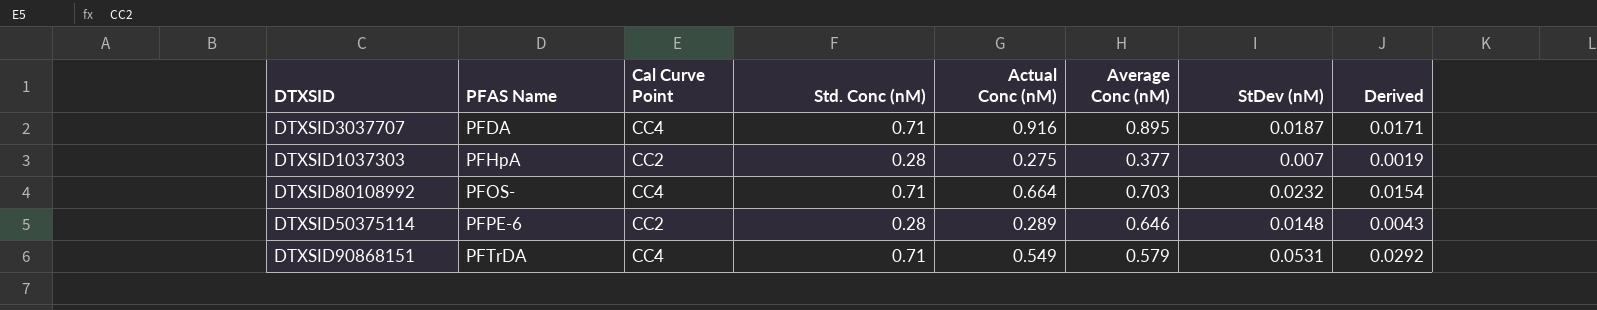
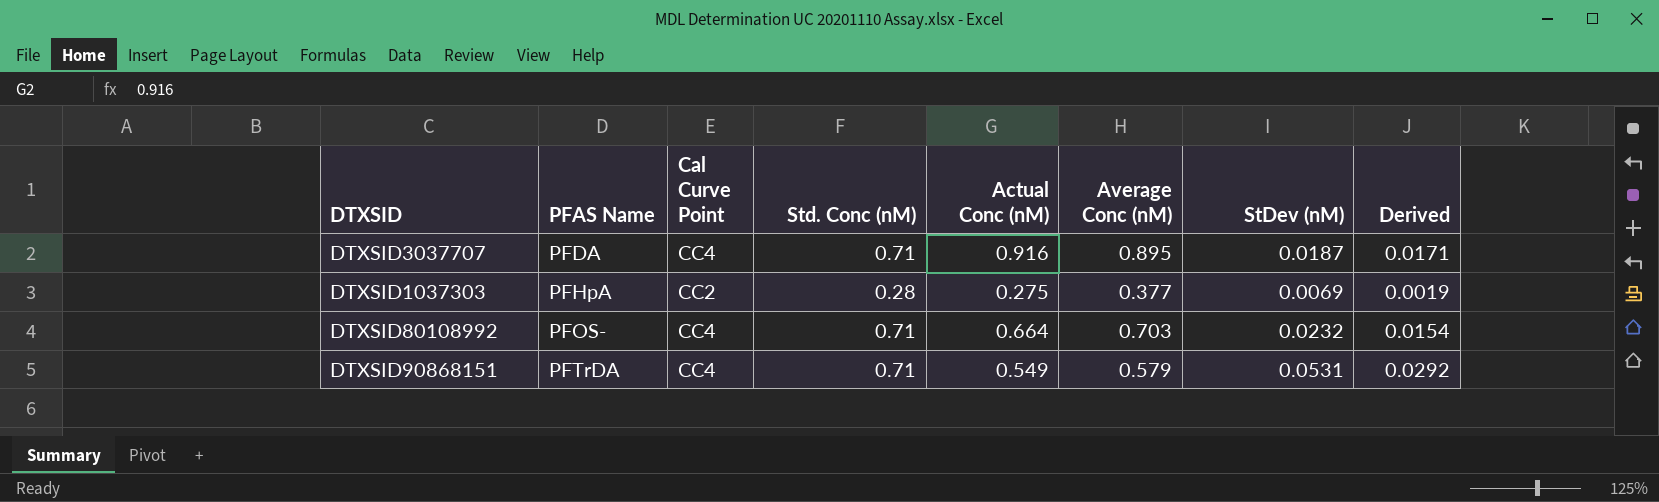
row DTXSID50375114: PFPE-6 | CC2 | 0.28 | 0.289 | 0.646 | 0.0148 | 0.0043 -> none
DTXSID1037303 | StDev (nM): 0.007 -> 0.0069

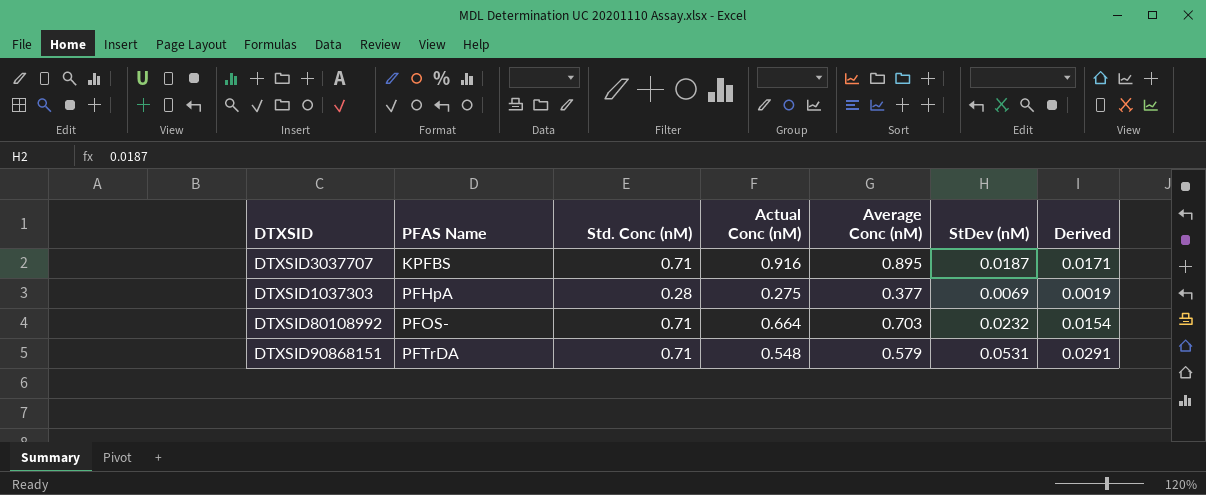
column Cal Curve Point | position: 3 -> none
DTXSID3037707 | PFAS Name: PFDA -> KPFBS
DTXSID90868151 | Actual Conc (nM): 0.549 -> 0.548
DTXSID90868151 | Derived: 0.0292 -> 0.0291

